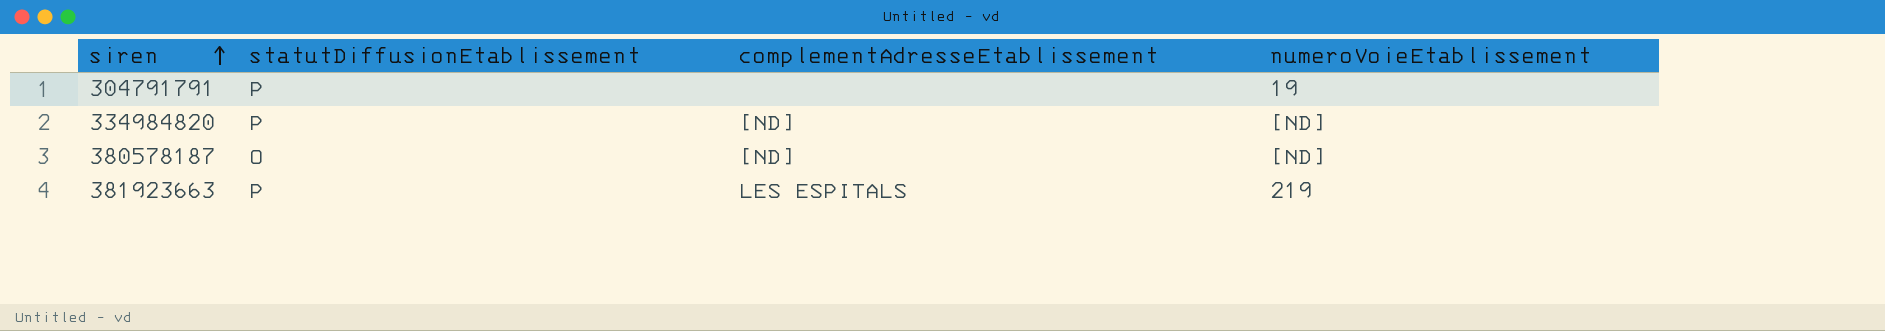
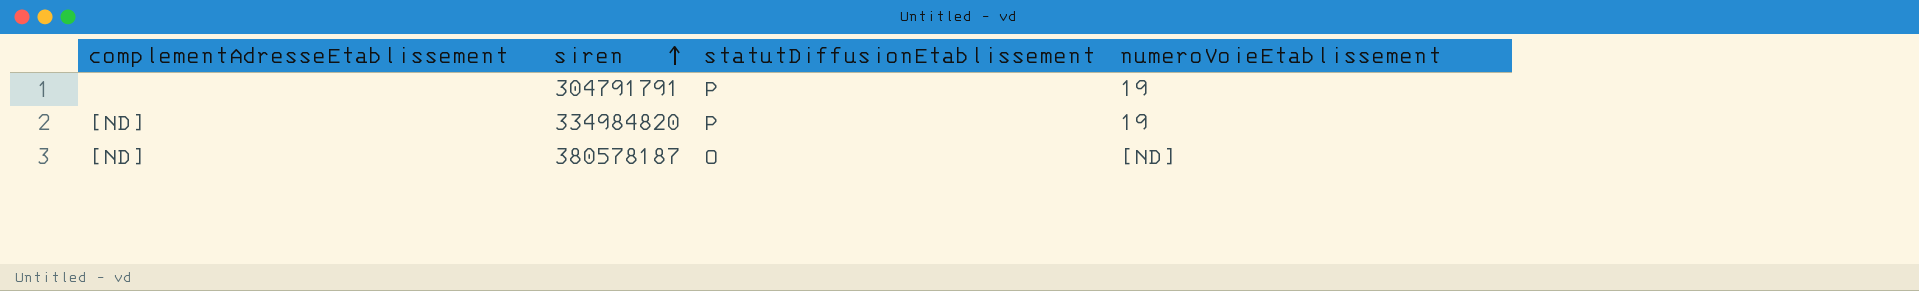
column complementAdresseEtablissement | position: 3 -> 1
row 381923663: P | LES ESPITALS | 219 -> none
334984820 | numeroVoieEtablissement: [ND] -> 19

